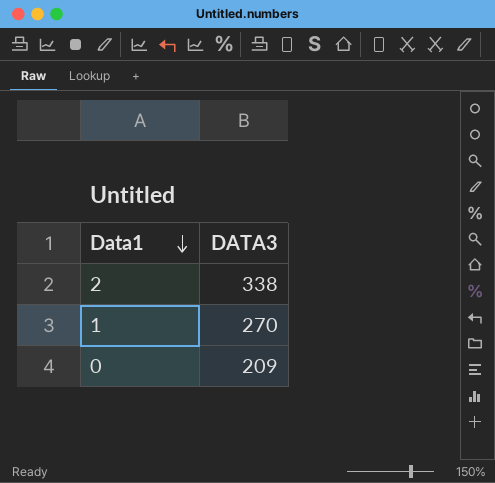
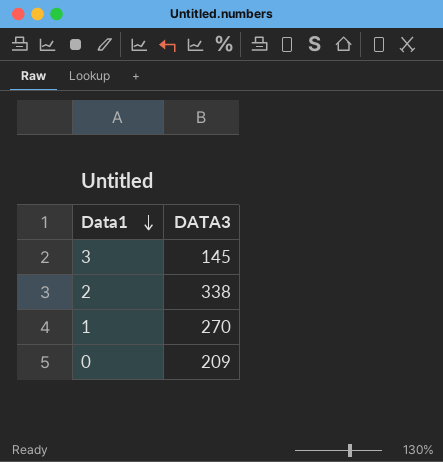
row 3: none -> 145

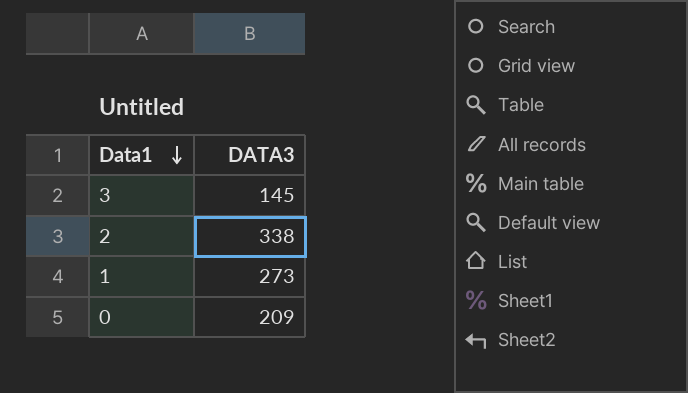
1 | DATA3: 270 -> 273

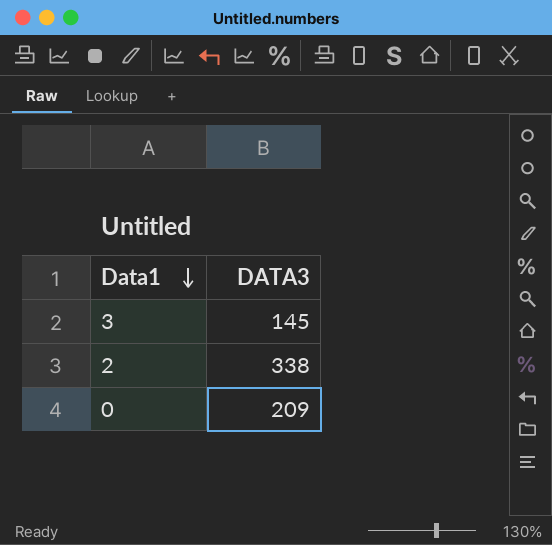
row 1: 273 -> none

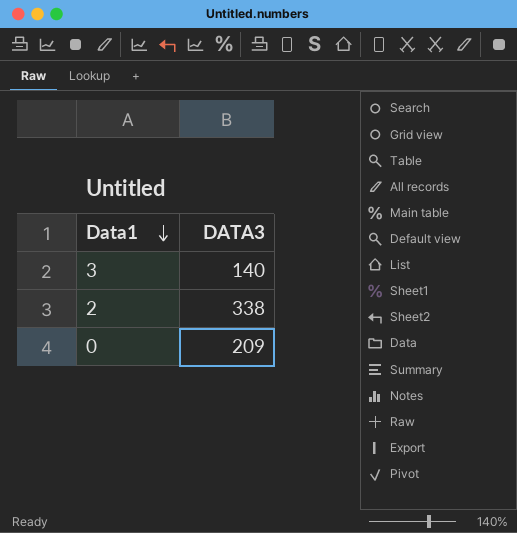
3 | DATA3: 145 -> 140

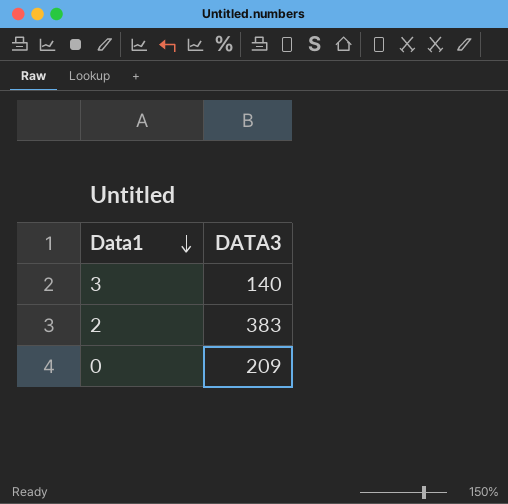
2 | DATA3: 338 -> 383

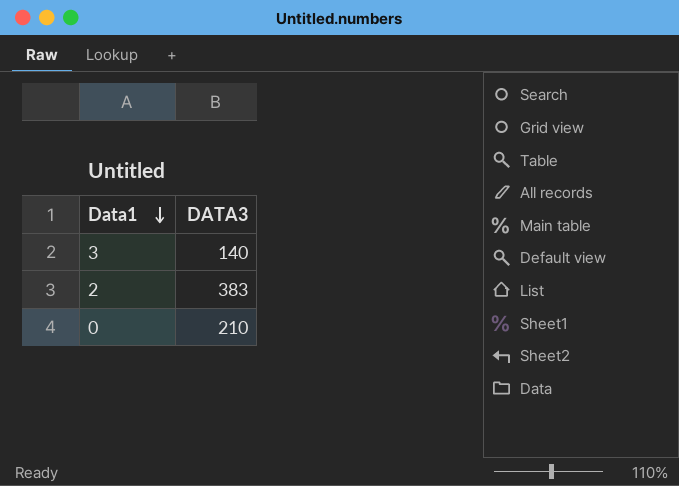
0 | DATA3: 209 -> 210

